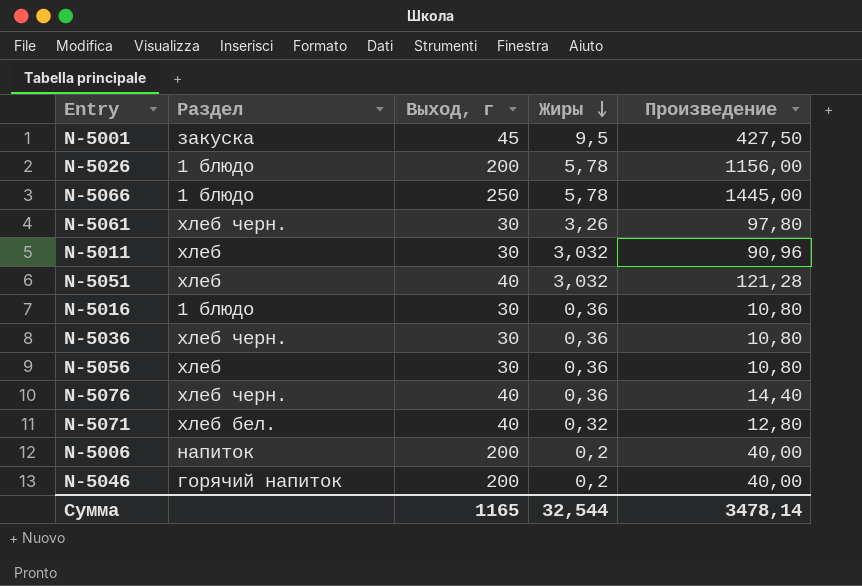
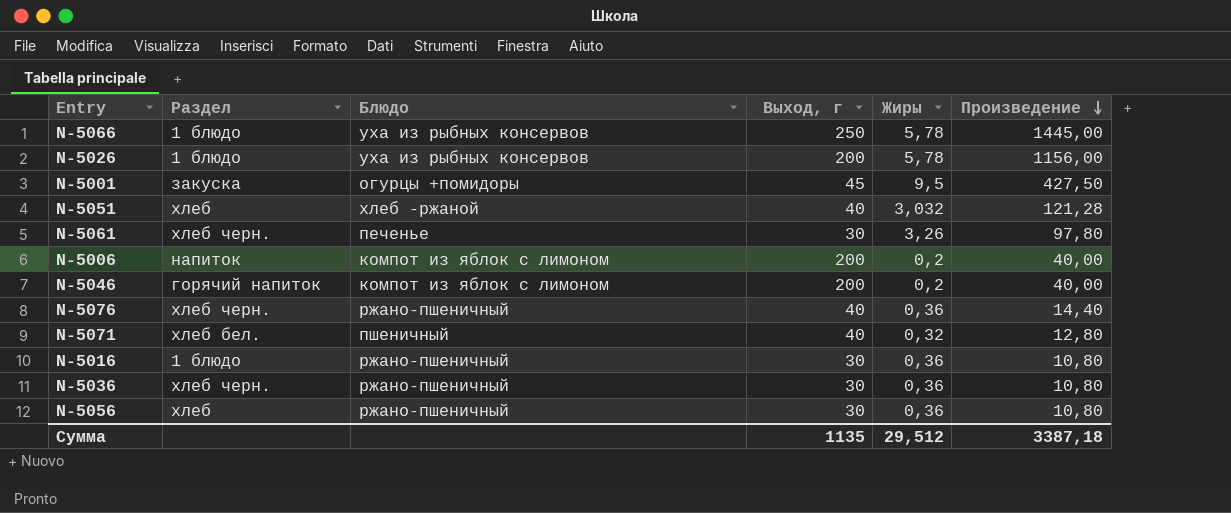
row order: Жиры descending -> Произведение descending
column Блюдо | position: none -> 3
row N-5011: хлеб | 30 | 3,032 | 90,96 -> none
Сумма | Выход, г: 1165 -> 1135
Сумма | Жиры: 32,544 -> 29,512
Сумма | Произведение: 3478,14 -> 3387,18

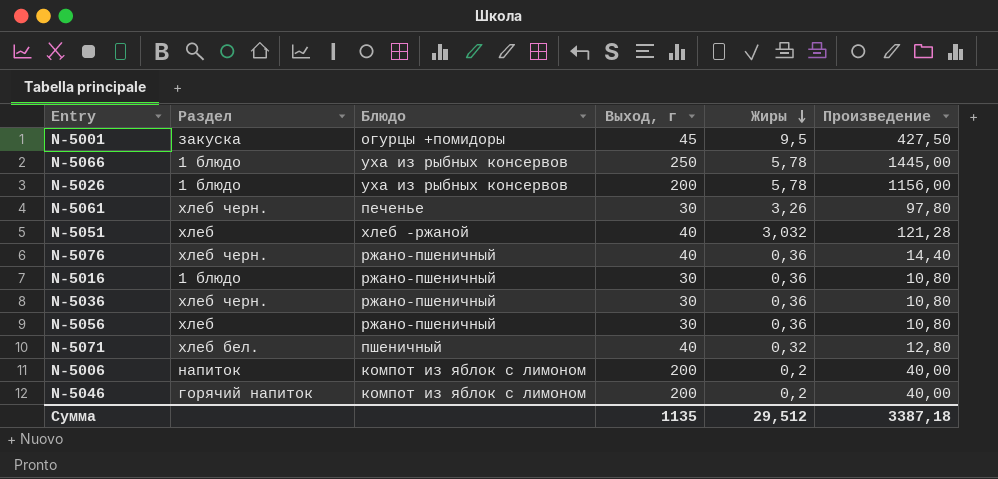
row order: Произведение descending -> Жиры descending

